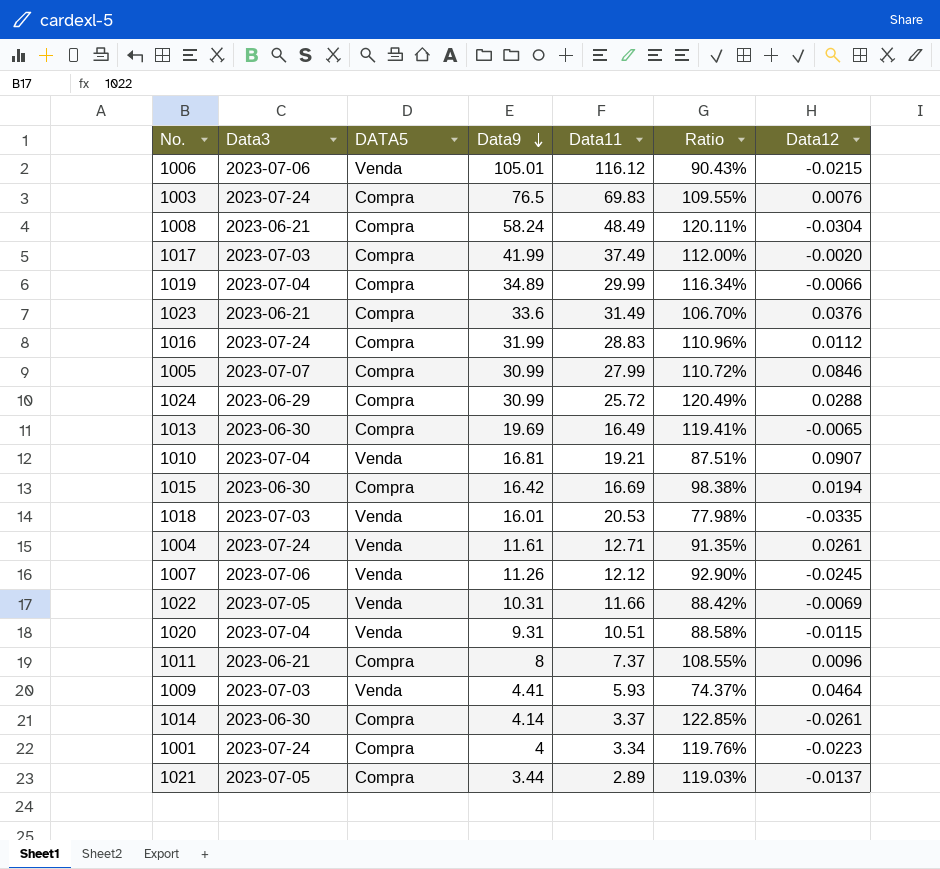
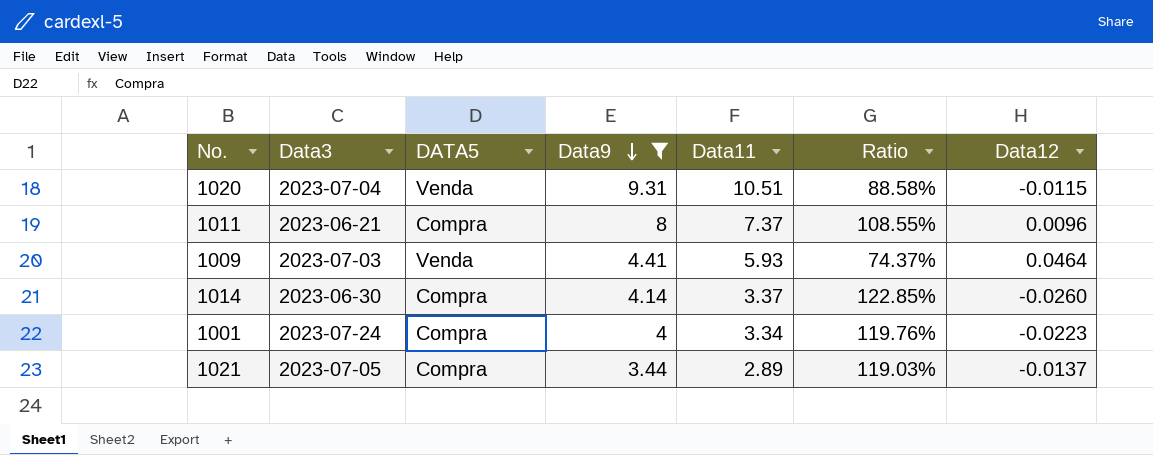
filter: none -> Data9 <= 9.31
1014 | Data12: -0.0261 -> -0.0260

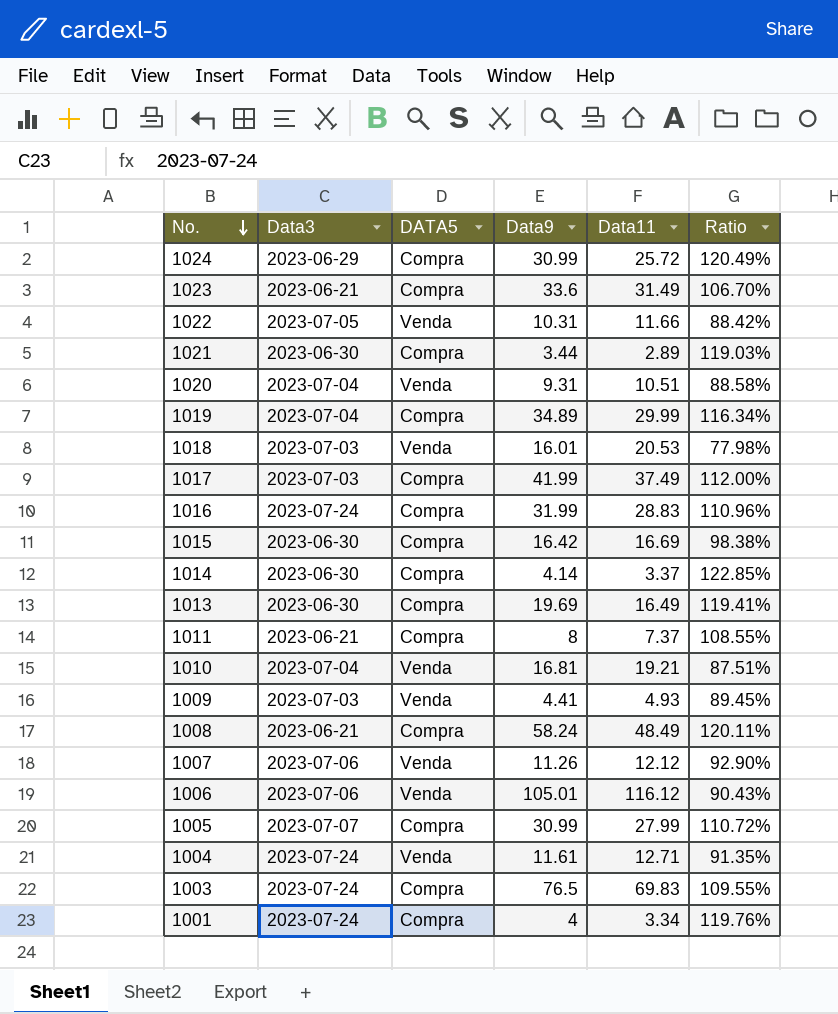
filter: Data9 <= 9.31 -> none
row order: Data9 descending -> No. descending
column Data12 | position: 7 -> none
1021 | Data3: 2023-07-05 -> 2023-06-30
1009 | Data11: 5.93 -> 4.93
1009 | Ratio: 74.37% -> 89.45%

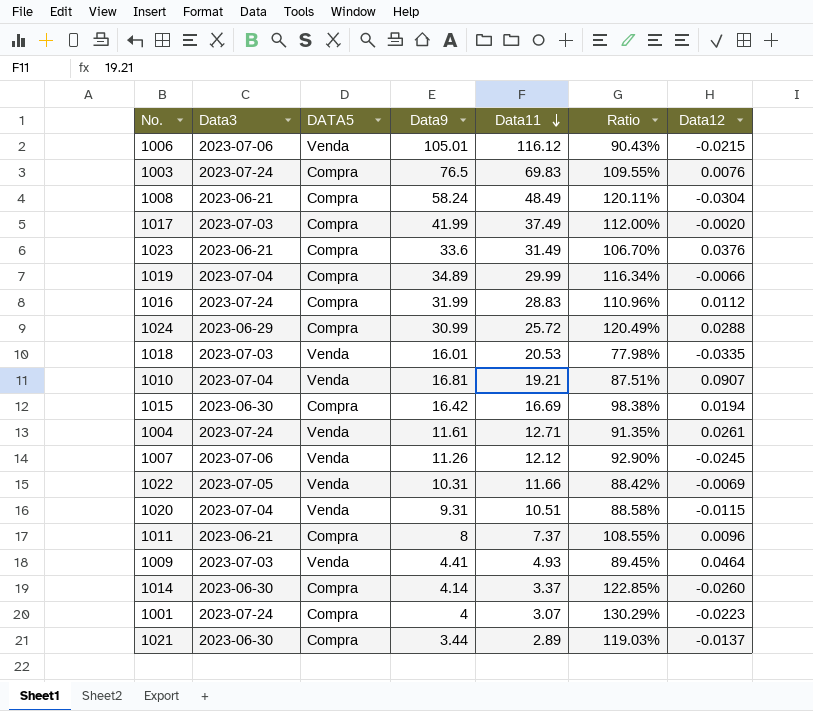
row order: No. descending -> Data11 descending
column Data12 | position: none -> 7
row 1013: 2023-06-30 | Compra | 19.69 | 16.49 | 119.41% -> none
row 1005: 2023-07-07 | Compra | 30.99 | 27.99 | 110.72% -> none
1001 | Data11: 3.34 -> 3.07
1001 | Ratio: 119.76% -> 130.29%

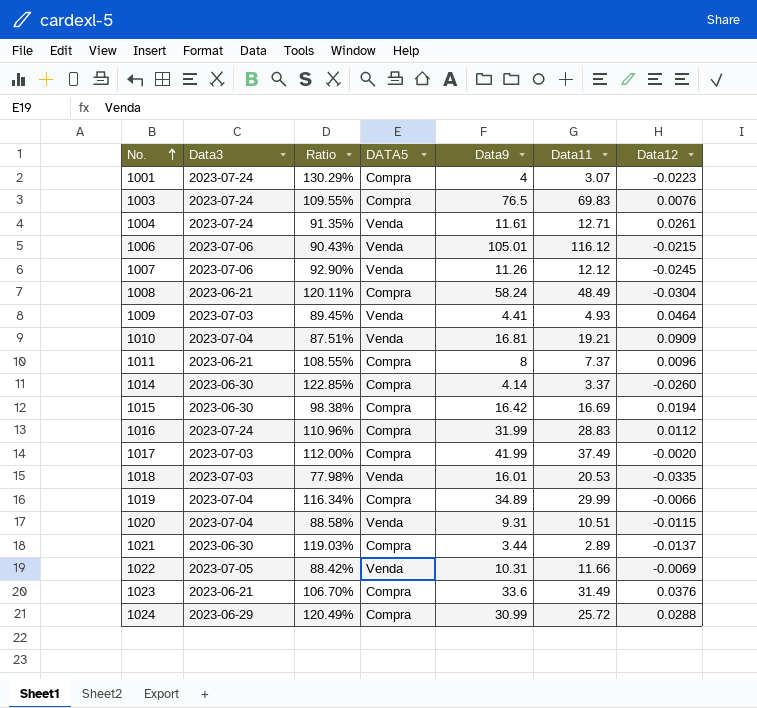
row order: Data11 descending -> No. ascending
column Ratio | position: 6 -> 3
1010 | Data12: 0.0907 -> 0.0909

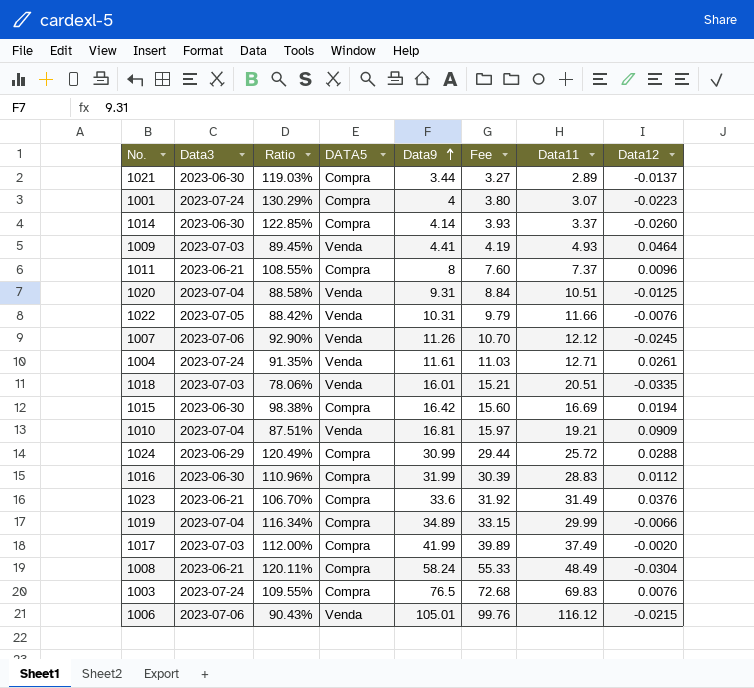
row order: No. ascending -> Data9 ascending
column Fee | formula: none -> [Data9] * 0.95
1020 | Data12: -0.0115 -> -0.0125
1022 | Data12: -0.0069 -> -0.0076
1018 | Ratio: 77.98% -> 78.06%
1018 | Data11: 20.53 -> 20.51
1016 | Data3: 2023-07-24 -> 2023-06-30

